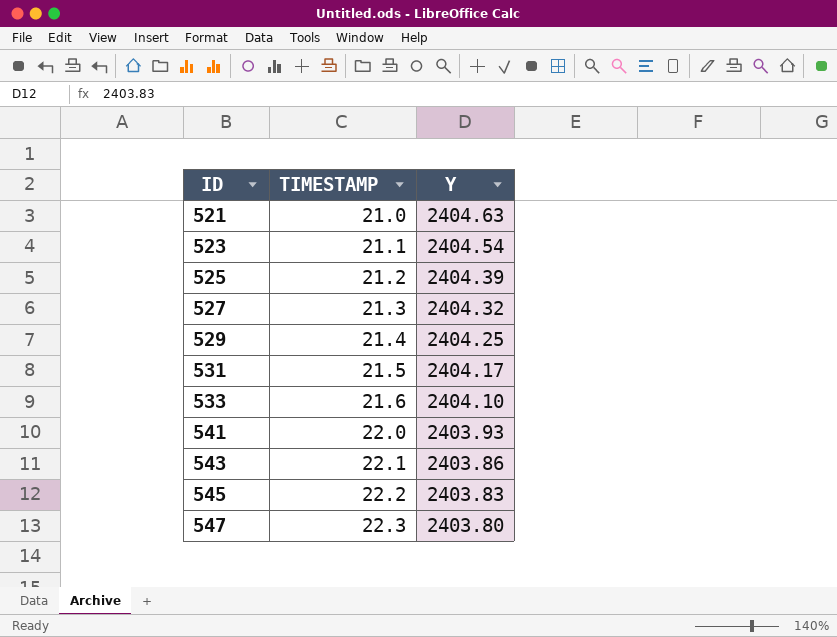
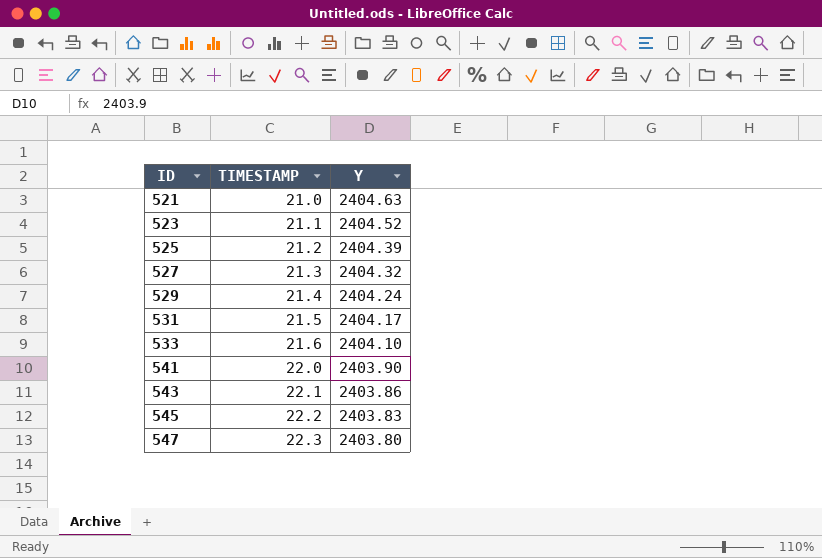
523 | Y: 2404.54 -> 2404.52
529 | Y: 2404.25 -> 2404.24
541 | Y: 2403.93 -> 2403.90

